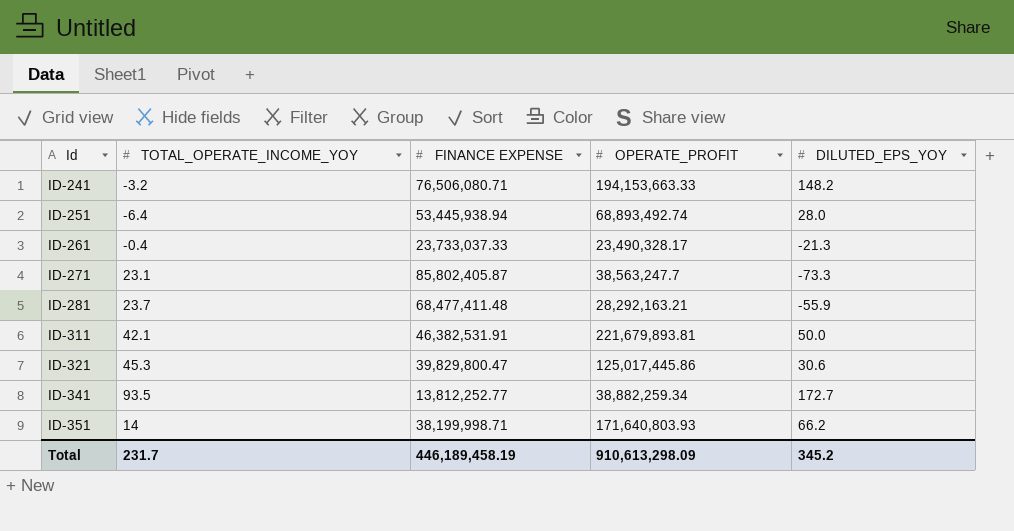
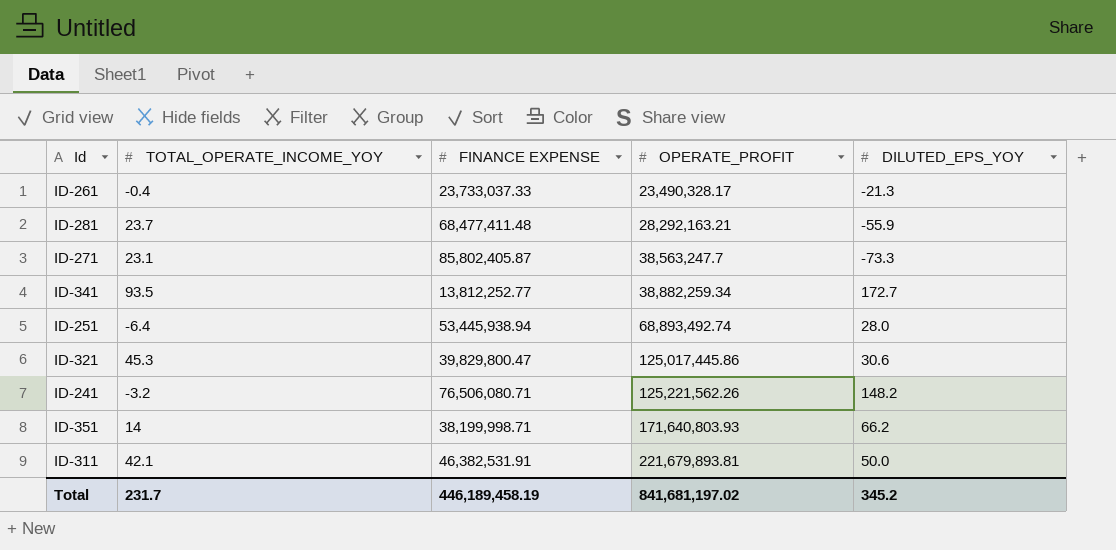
row order: Id ascending -> OPERATE_PROFIT ascending
ID-241 | OPERATE_PROFIT: 194,153,663.33 -> 125,221,562.26
Total | OPERATE_PROFIT: 910,613,298.09 -> 841,681,197.02

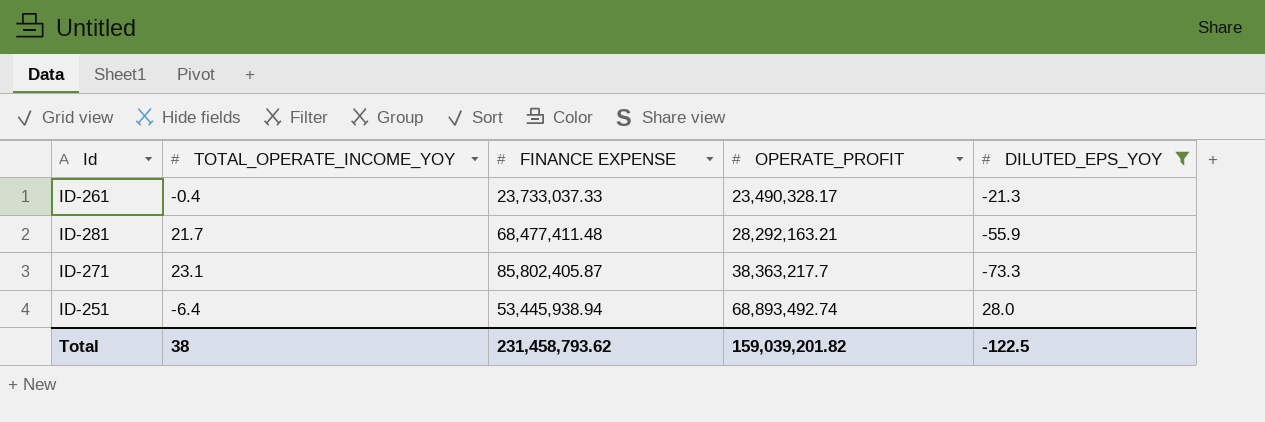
filter: none -> DILUTED_EPS_YOY <= 28.0
ID-281 | TOTAL_OPERATE_INCOME_YOY: 23.7 -> 21.7
ID-271 | OPERATE_PROFIT: 38,563,247.7 -> 38,363,217.7
Total | TOTAL_OPERATE_INCOME_YOY: 231.7 -> 38
Total | FINANCE EXPENSE: 446,189,458.19 -> 231,458,793.62
Total | OPERATE_PROFIT: 841,681,197.02 -> 159,039,201.82
Total | DILUTED_EPS_YOY: 345.2 -> -122.5

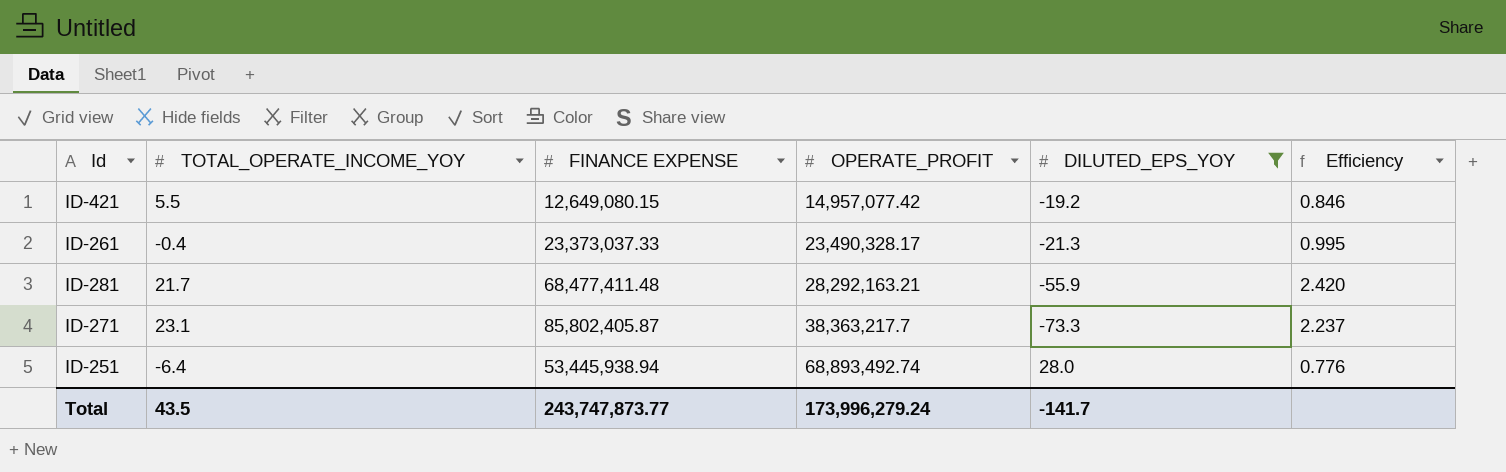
column Efficiency | formula: none -> [FINANCE EXPENSE] / [OPERATE_PROFIT]
row ID-421: none -> 5.5 | 12,649,080.15 | 14,957,077.42 | -19.2 | 0.846
ID-261 | FINANCE EXPENSE: 23,733,037.33 -> 23,373,037.33
Total | TOTAL_OPERATE_INCOME_YOY: 38 -> 43.5
Total | FINANCE EXPENSE: 231,458,793.62 -> 243,747,873.77
Total | OPERATE_PROFIT: 159,039,201.82 -> 173,996,279.24
Total | DILUTED_EPS_YOY: -122.5 -> -141.7

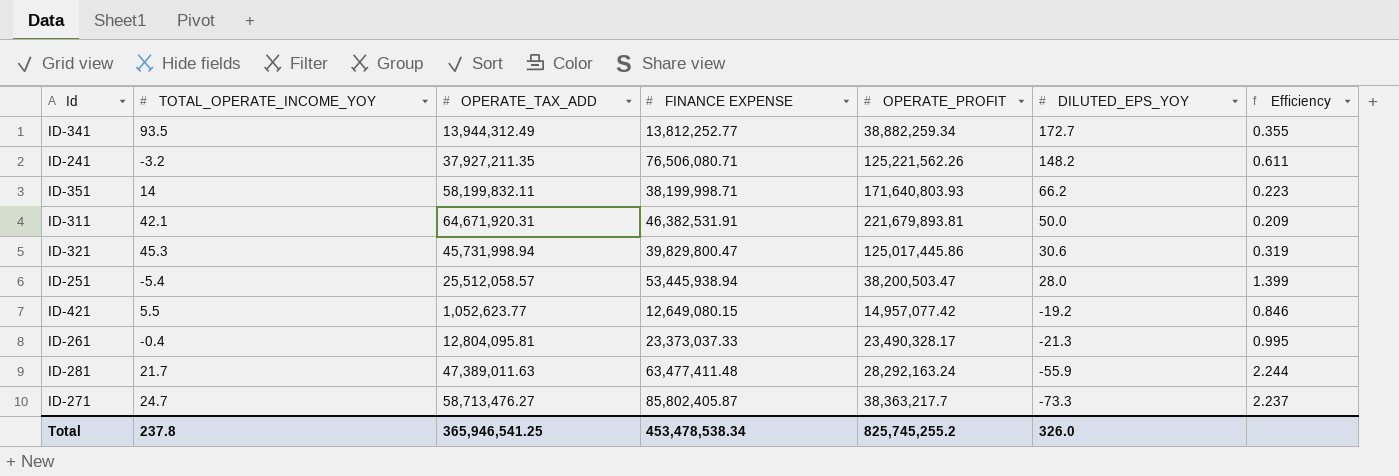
filter: DILUTED_EPS_YOY <= 28.0 -> none
row order: OPERATE_PROFIT ascending -> DILUTED_EPS_YOY descending
column OPERATE_TAX_ADD | position: none -> 3
ID-251 | TOTAL_OPERATE_INCOME_YOY: -6.4 -> -5.4
ID-251 | OPERATE_PROFIT: 68,893,492.74 -> 38,200,503.47
ID-251 | Efficiency: 0.776 -> 1.399
ID-281 | FINANCE EXPENSE: 68,477,411.48 -> 63,477,411.48
ID-281 | OPERATE_PROFIT: 28,292,163.21 -> 28,292,163.24
ID-281 | Efficiency: 2.420 -> 2.244
ID-271 | TOTAL_OPERATE_INCOME_YOY: 23.1 -> 24.7
Total | TOTAL_OPERATE_INCOME_YOY: 43.5 -> 237.8
Total | FINANCE EXPENSE: 243,747,873.77 -> 453,478,538.34
Total | OPERATE_PROFIT: 173,996,279.24 -> 825,745,255.2
Total | DILUTED_EPS_YOY: -141.7 -> 326.0

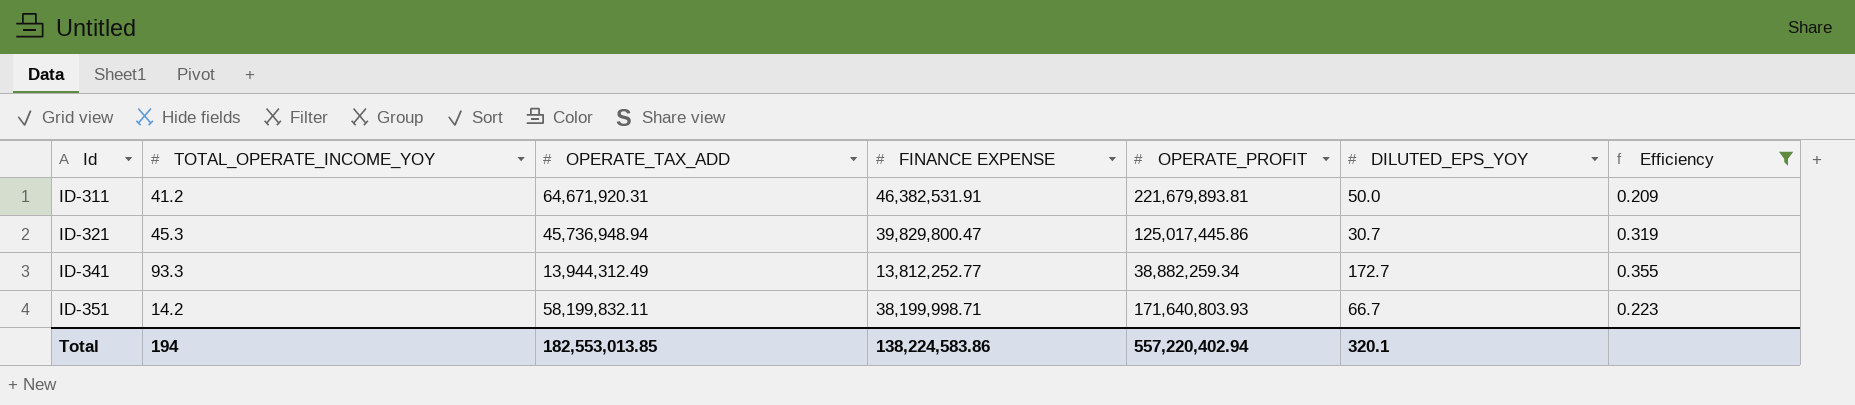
filter: none -> Efficiency <= 0.355
row order: DILUTED_EPS_YOY descending -> Id ascending
ID-311 | TOTAL_OPERATE_INCOME_YOY: 42.1 -> 41.2
ID-321 | OPERATE_TAX_ADD: 45,731,998.94 -> 45,736,948.94
ID-321 | DILUTED_EPS_YOY: 30.6 -> 30.7
ID-341 | TOTAL_OPERATE_INCOME_YOY: 93.5 -> 93.3
ID-351 | TOTAL_OPERATE_INCOME_YOY: 14 -> 14.2
ID-351 | DILUTED_EPS_YOY: 66.2 -> 66.7
Total | TOTAL_OPERATE_INCOME_YOY: 237.8 -> 194
Total | OPERATE_TAX_ADD: 365,946,541.25 -> 182,553,013.85
Total | FINANCE EXPENSE: 453,478,538.34 -> 138,224,583.86
Total | OPERATE_PROFIT: 825,745,255.2 -> 557,220,402.94
Total | DILUTED_EPS_YOY: 326.0 -> 320.1

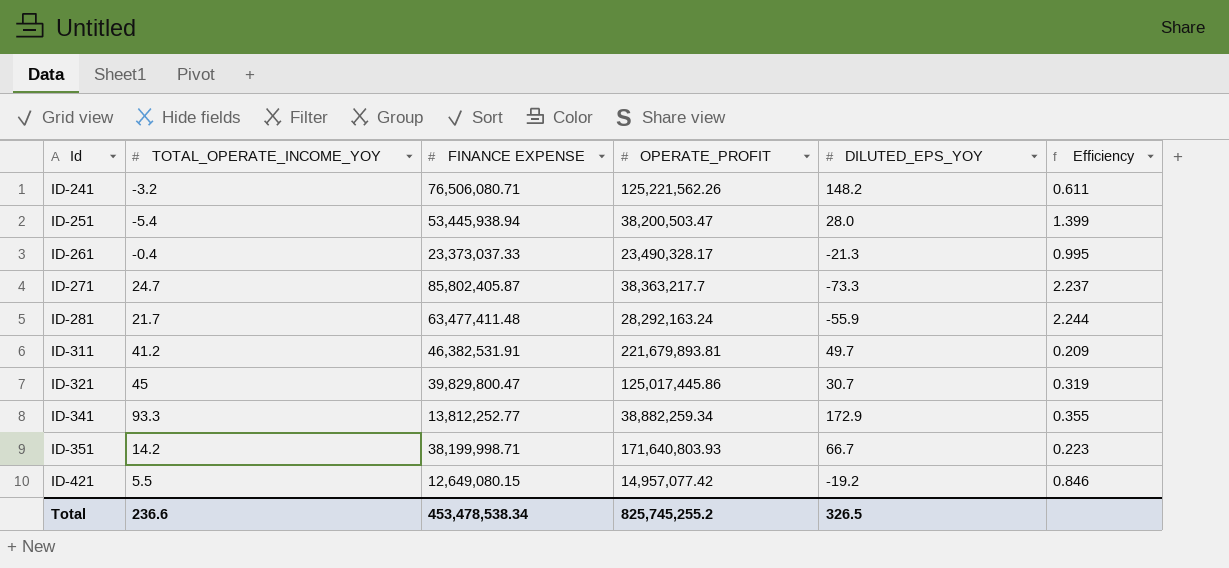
filter: Efficiency <= 0.355 -> none
column OPERATE_TAX_ADD | position: 3 -> none
ID-311 | DILUTED_EPS_YOY: 50.0 -> 49.7
ID-321 | TOTAL_OPERATE_INCOME_YOY: 45.3 -> 45
ID-341 | DILUTED_EPS_YOY: 172.7 -> 172.9
Total | TOTAL_OPERATE_INCOME_YOY: 194 -> 236.6
Total | FINANCE EXPENSE: 138,224,583.86 -> 453,478,538.34
Total | OPERATE_PROFIT: 557,220,402.94 -> 825,745,255.2
Total | DILUTED_EPS_YOY: 320.1 -> 326.5

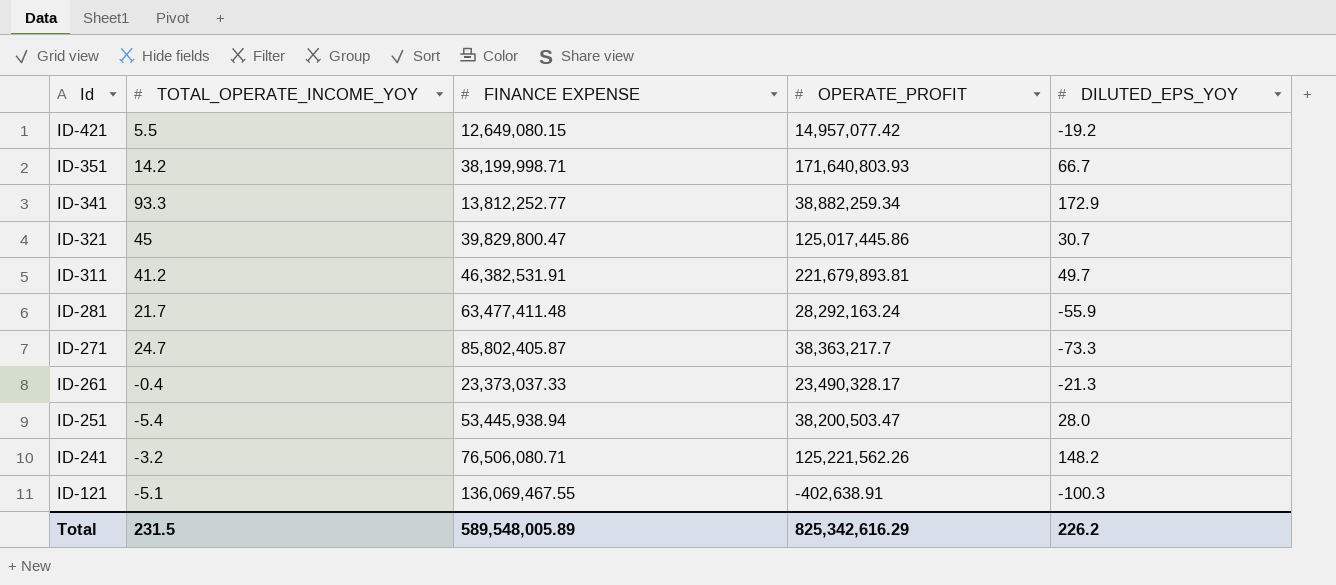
row order: Id ascending -> Id descending
column Efficiency | formula: [FINANCE EXPENSE] / [OPERATE_PROFIT] -> none
row ID-121: none -> -5.1 | 136,069,467.55 | -402,638.91 | -100.3
Total | TOTAL_OPERATE_INCOME_YOY: 236.6 -> 231.5
Total | FINANCE EXPENSE: 453,478,538.34 -> 589,548,005.89
Total | OPERATE_PROFIT: 825,745,255.2 -> 825,342,616.29
Total | DILUTED_EPS_YOY: 326.5 -> 226.2

